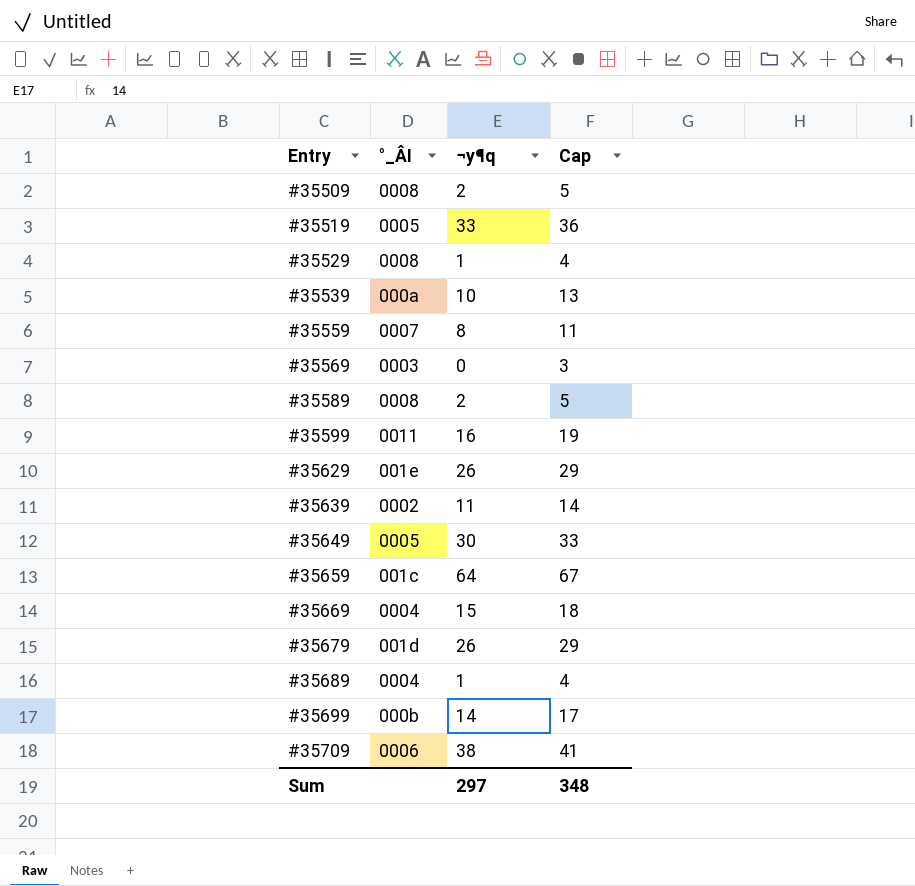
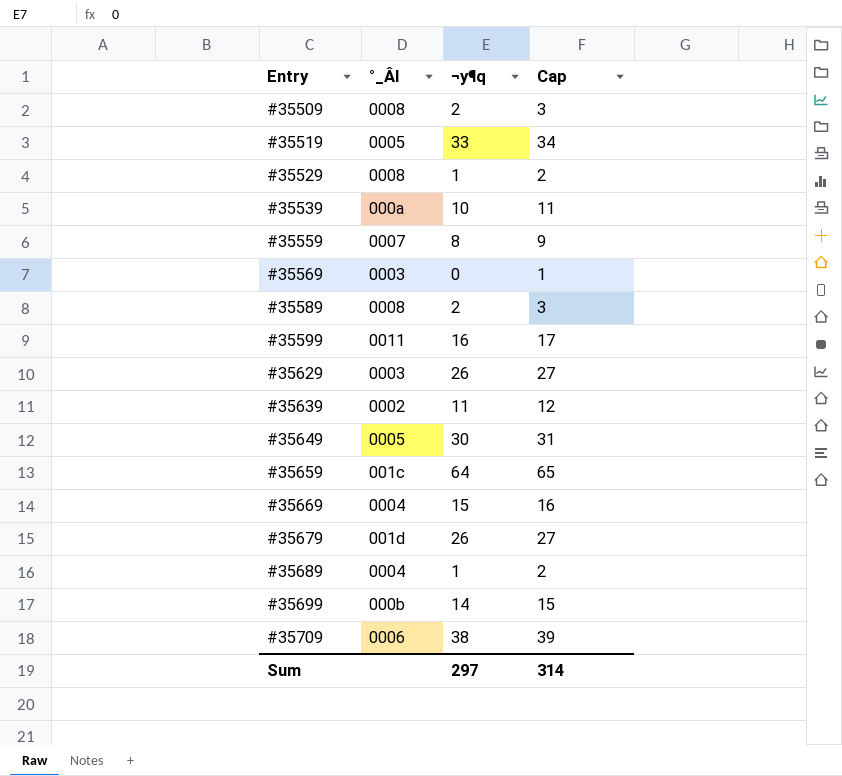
column Cap | formula: [¬y¶q] + 3 -> [¬y¶q] + 1
#35629 | °_ÂI: 001e -> 0003
Sum | Cap: 348 -> 314

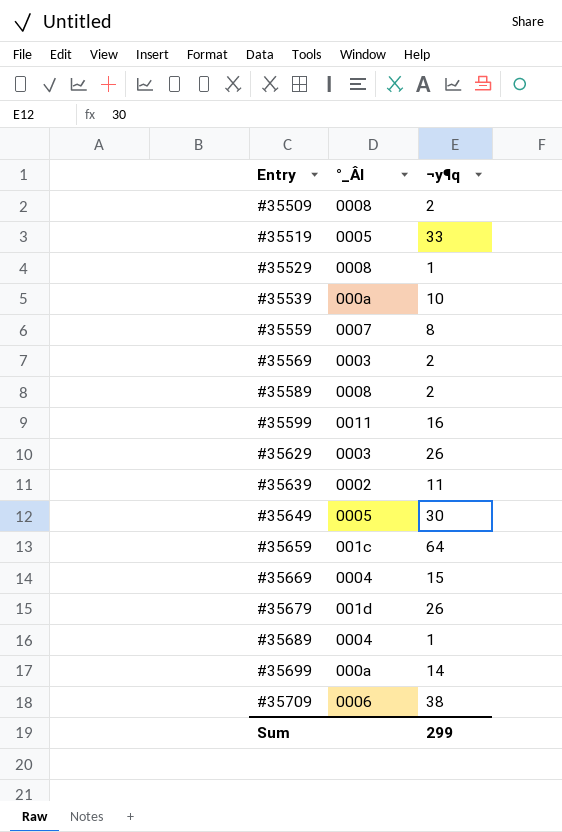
column Cap | formula: [¬y¶q] + 1 -> none
#35569 | ¬y¶q: 0 -> 2
#35699 | °_ÂI: 000b -> 000a
Sum | ¬y¶q: 297 -> 299

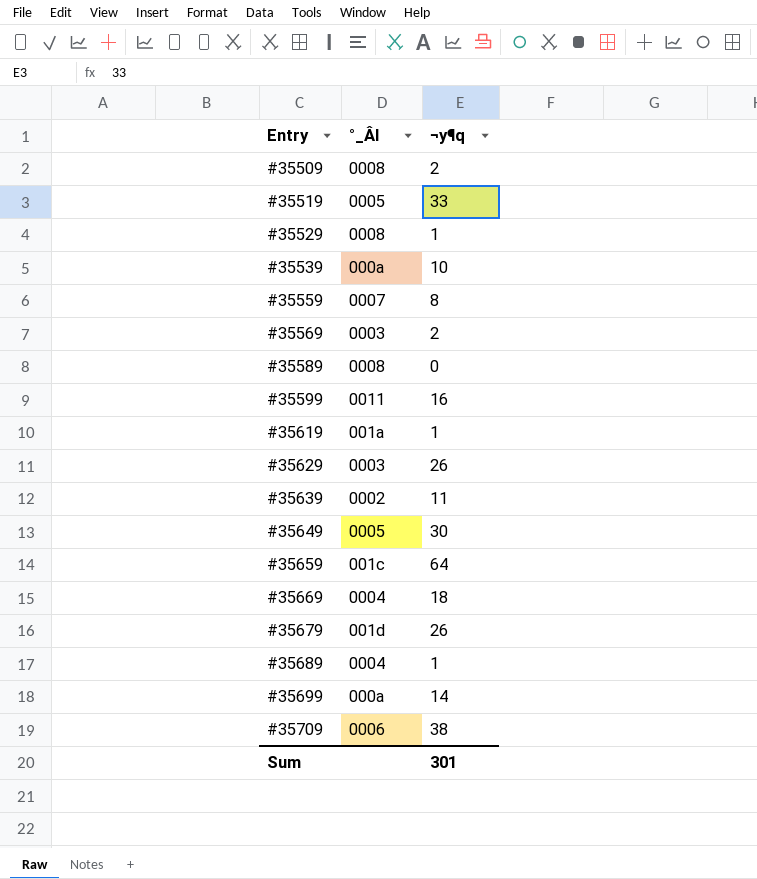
#35589 | ¬y¶q: 2 -> 0
row #35619: none -> 001a | 1
#35669 | ¬y¶q: 15 -> 18
Sum | ¬y¶q: 299 -> 301

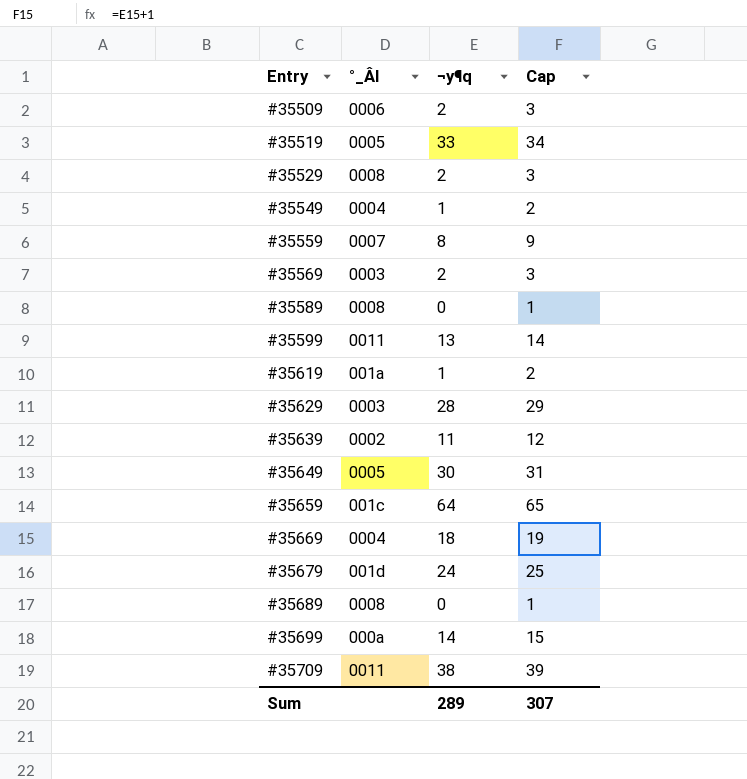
column Cap | formula: none -> [¬y¶q] + 1
row #35539: 000a | 10 -> none
#35509 | °_ÂI: 0008 -> 0006
#35529 | ¬y¶q: 1 -> 2
row #35549: none -> 0004 | 1 | 2
#35599 | ¬y¶q: 16 -> 13
#35629 | ¬y¶q: 26 -> 28
#35679 | ¬y¶q: 26 -> 24
#35689 | °_ÂI: 0004 -> 0008
#35689 | ¬y¶q: 1 -> 0
#35709 | °_ÂI: 0006 -> 0011
Sum | ¬y¶q: 301 -> 289

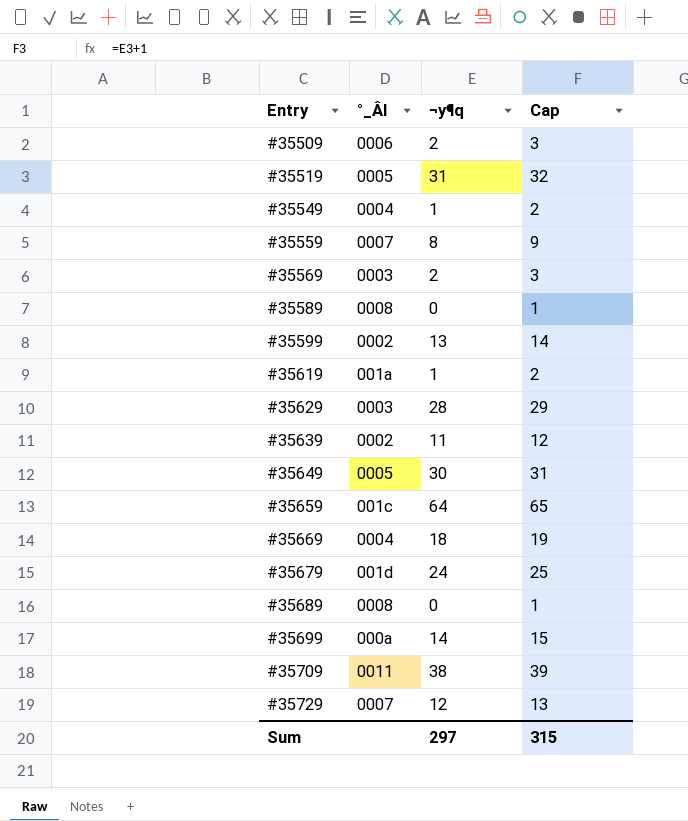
row #35529: 0008 | 2 | 3 -> none
#35519 | ¬y¶q: 33 -> 31
#35519 | Cap: 34 -> 32
#35599 | °_ÂI: 0011 -> 0002
row #35729: none -> 0007 | 12 | 13
Sum | ¬y¶q: 289 -> 297
Sum | Cap: 307 -> 315

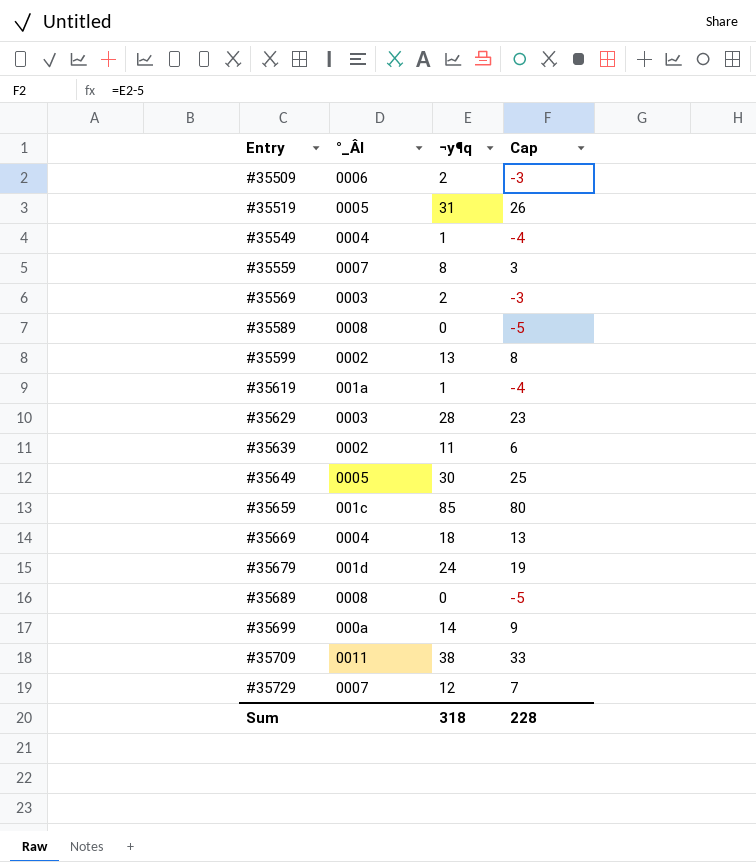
column Cap | formula: [¬y¶q] + 1 -> [¬y¶q] - 5
#35659 | ¬y¶q: 64 -> 85
Sum | ¬y¶q: 297 -> 318
Sum | Cap: 315 -> 228

